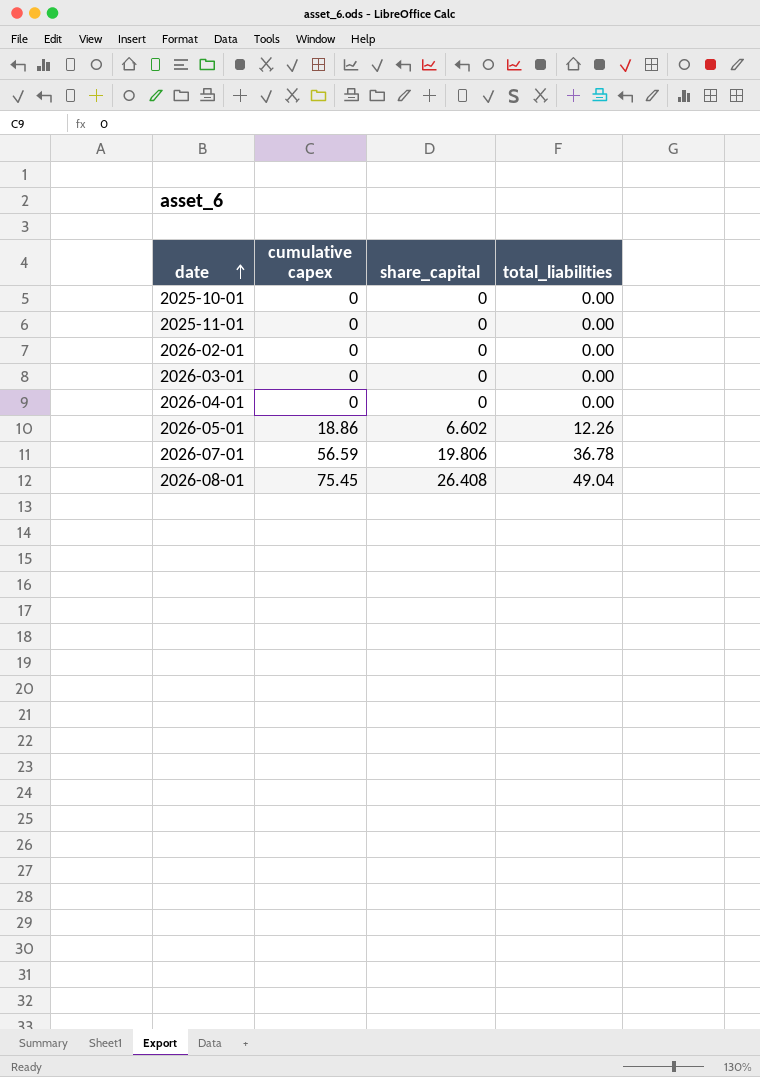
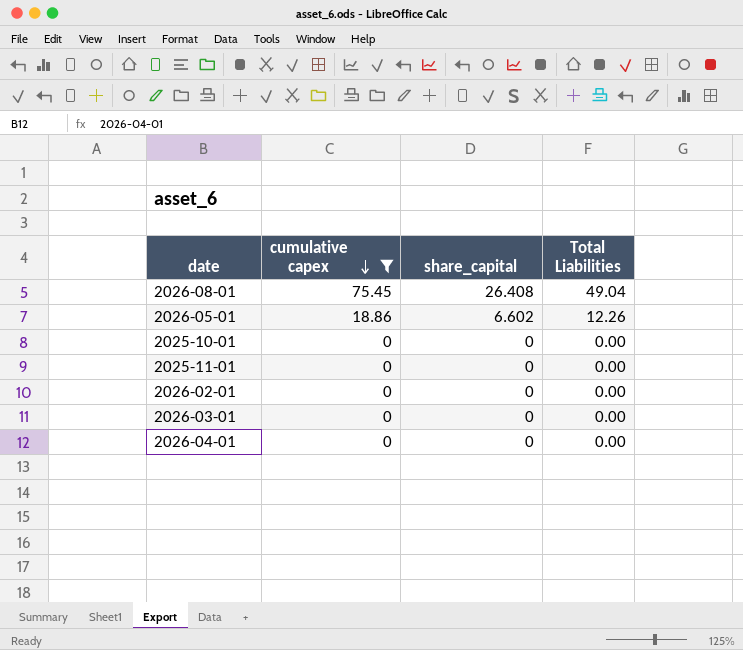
filter: none -> cumulative capex != 56.59
row order: date ascending -> cumulative capex descending
column name: total_liabilities -> Total Liabilities

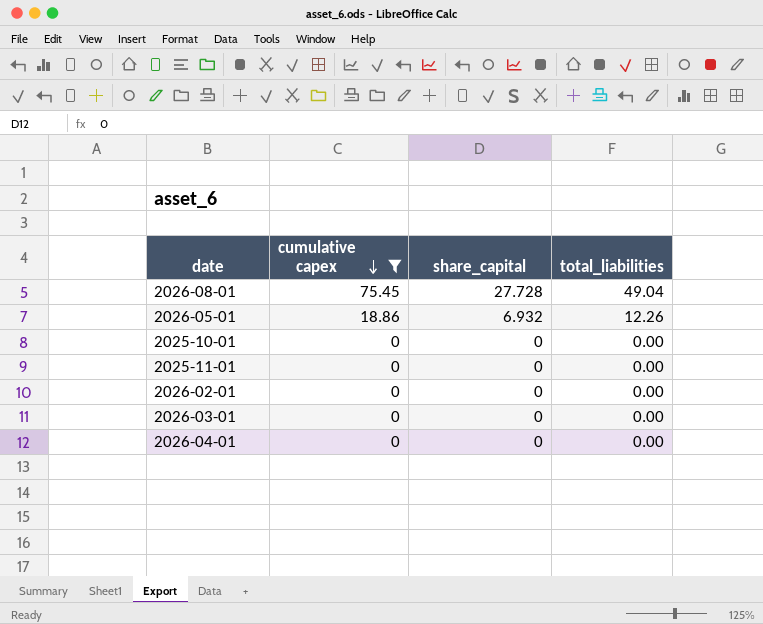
column name: Total Liabilities -> total_liabilities
2026-08-01 | share_capital: 26.408 -> 27.728
2026-05-01 | share_capital: 6.602 -> 6.932

